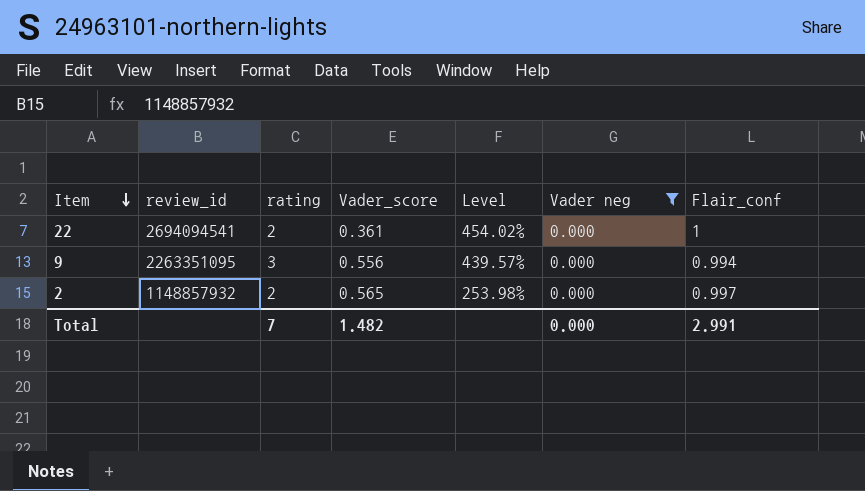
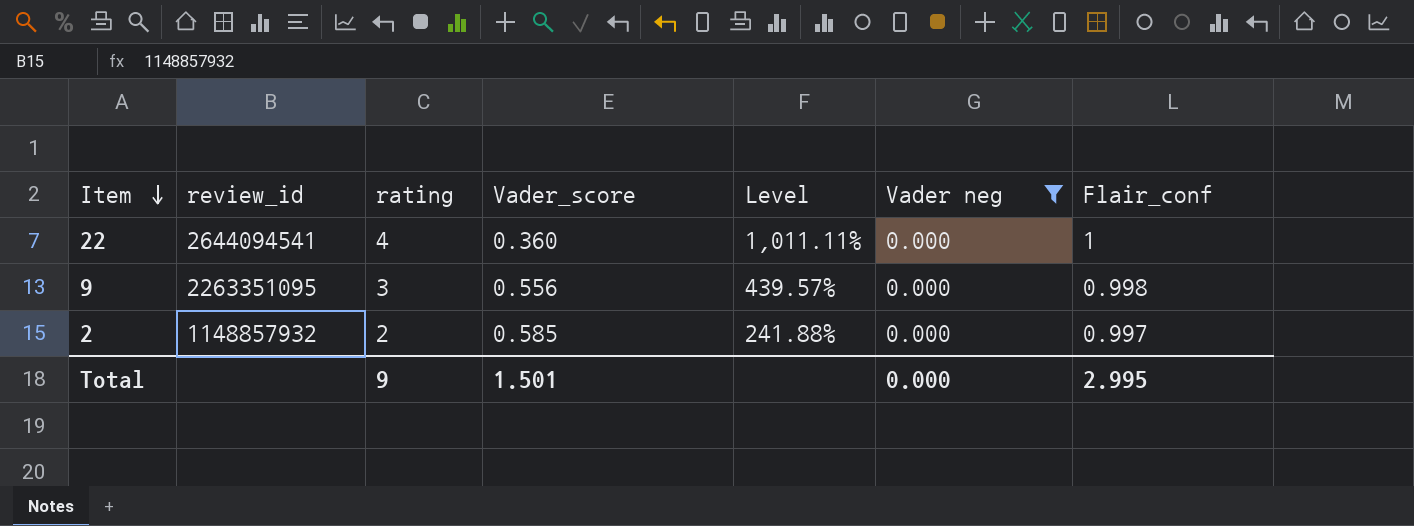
22 | review_id: 2694094541 -> 2644094541
22 | rating: 2 -> 4
22 | Vader_score: 0.361 -> 0.360
22 | Level: 454.02% -> 1,011.11%
9 | Flair_conf: 0.994 -> 0.998
2 | Vader_score: 0.565 -> 0.585
2 | Level: 253.98% -> 241.88%
Total | rating: 7 -> 9
Total | Vader_score: 1.482 -> 1.501
Total | Flair_conf: 2.991 -> 2.995

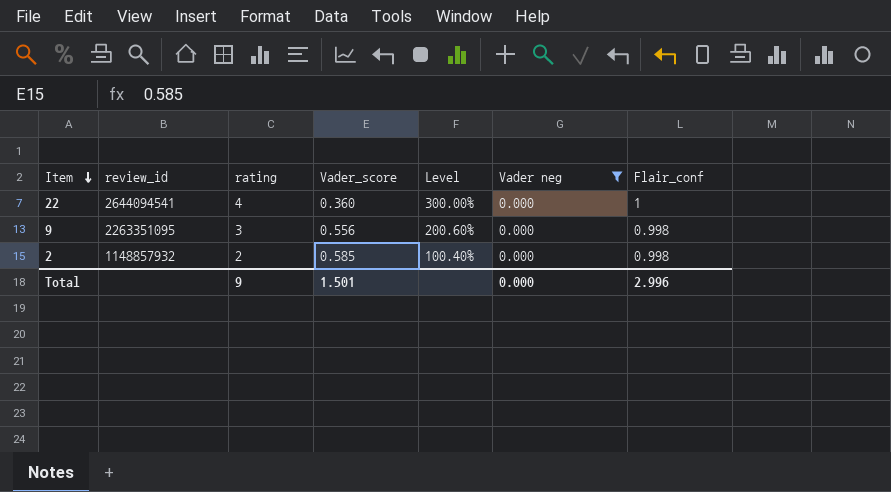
column Level | formula: ([rating] - [Vader_score]) / [Vader_score] -> ([rating] - [Flair_conf]) / [Flair_conf]
2 | Flair_conf: 0.997 -> 0.998
Total | Flair_conf: 2.995 -> 2.996

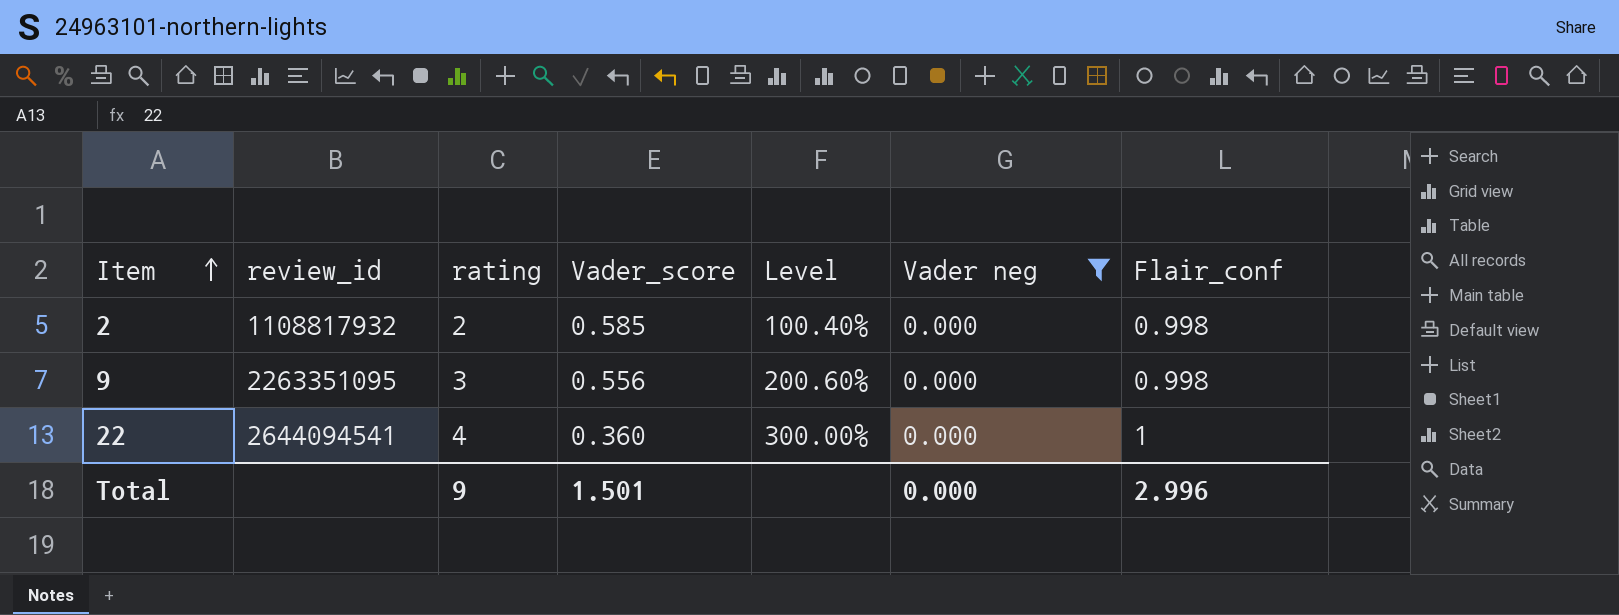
row order: Item descending -> Item ascending
2 | review_id: 1148857932 -> 1108817932

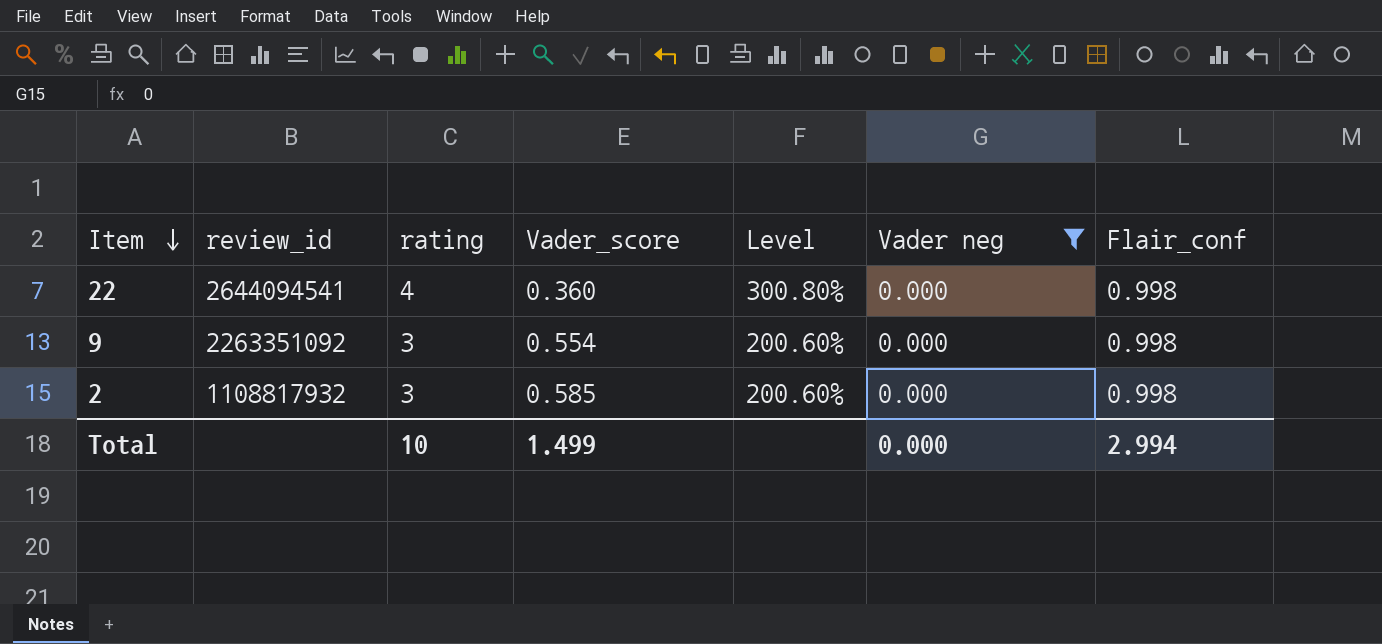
row order: Item ascending -> Item descending
22 | Level: 300.00% -> 300.80%
22 | Flair_conf: 1 -> 0.998
9 | review_id: 2263351095 -> 2263351092
9 | Vader_score: 0.556 -> 0.554
2 | rating: 2 -> 3
2 | Level: 100.40% -> 200.60%
Total | rating: 9 -> 10
Total | Vader_score: 1.501 -> 1.499
Total | Flair_conf: 2.996 -> 2.994

